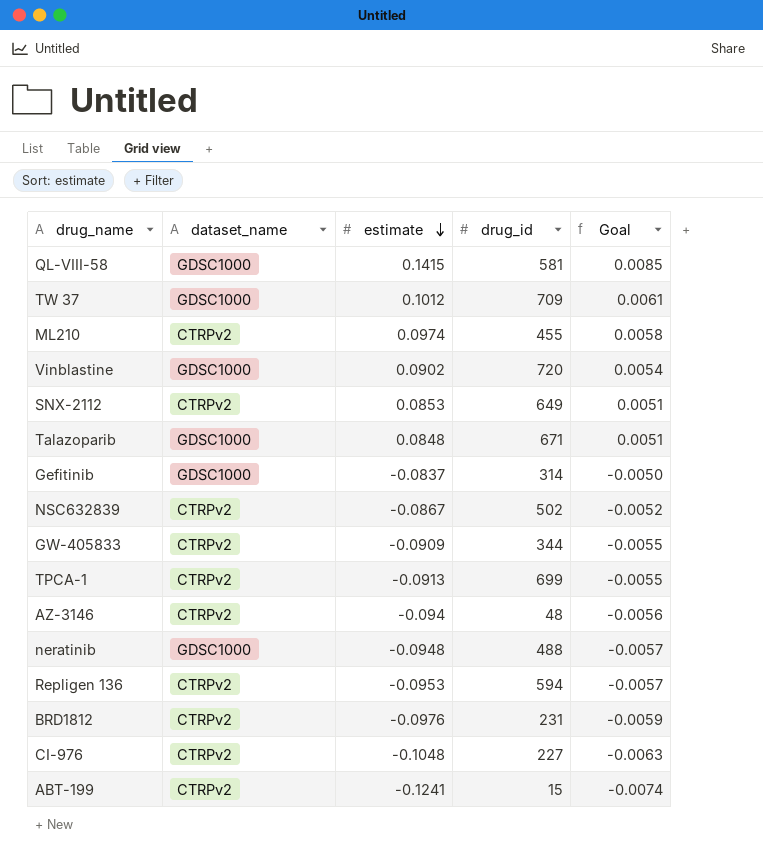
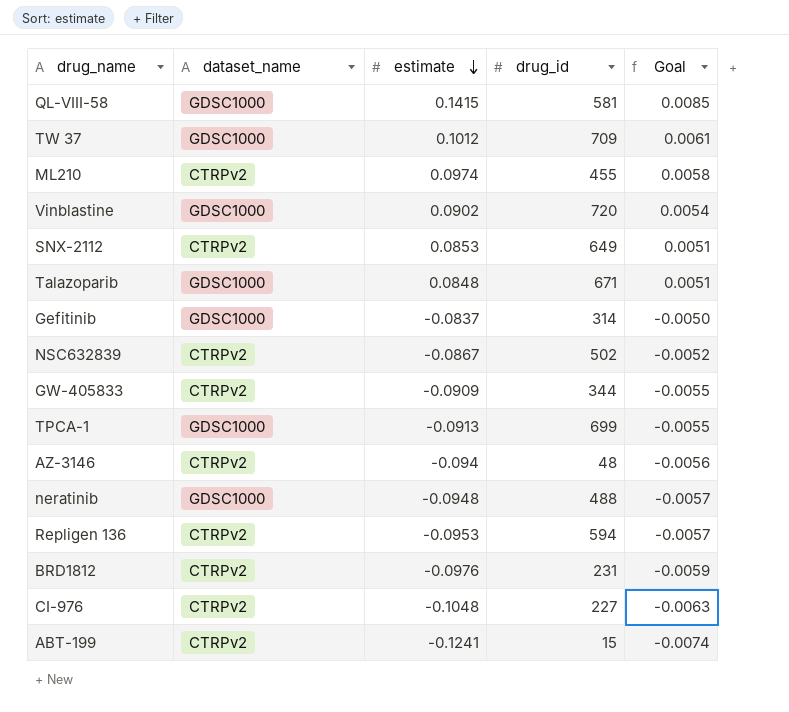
TPCA-1 | dataset_name: CTRPv2 -> GDSC1000

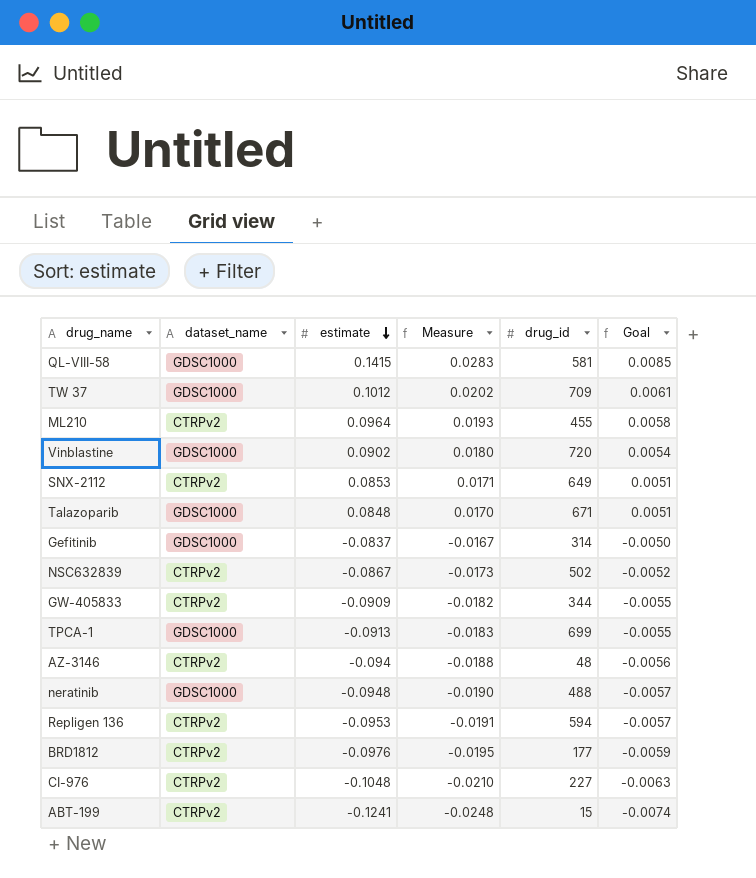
column Measure | formula: none -> [estimate] * 0.2
ML210 | estimate: 0.0974 -> 0.0964
BRD1812 | drug_id: 231 -> 177

